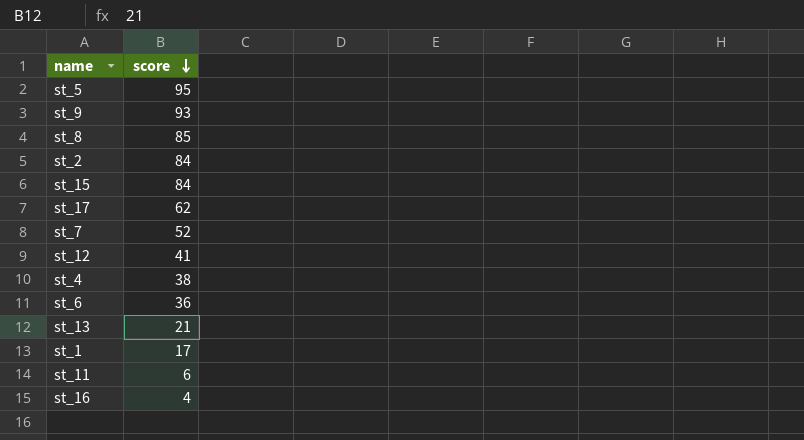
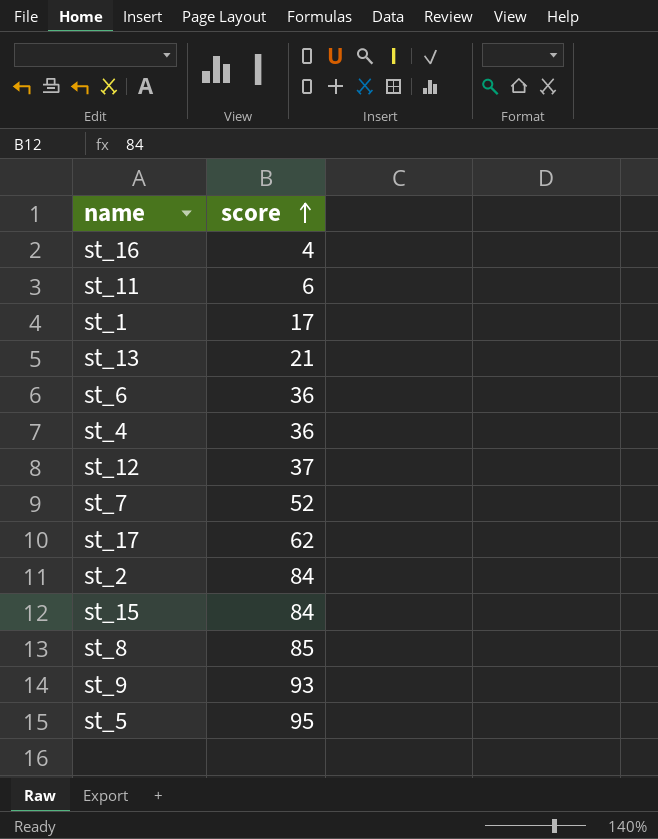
row order: score descending -> score ascending
st_4 | score: 38 -> 36
st_12 | score: 41 -> 37

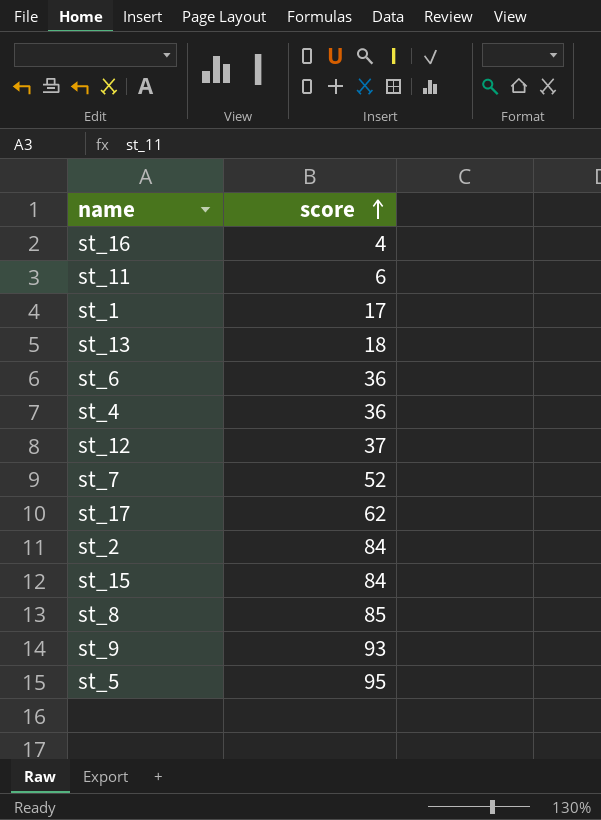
st_13 | score: 21 -> 18

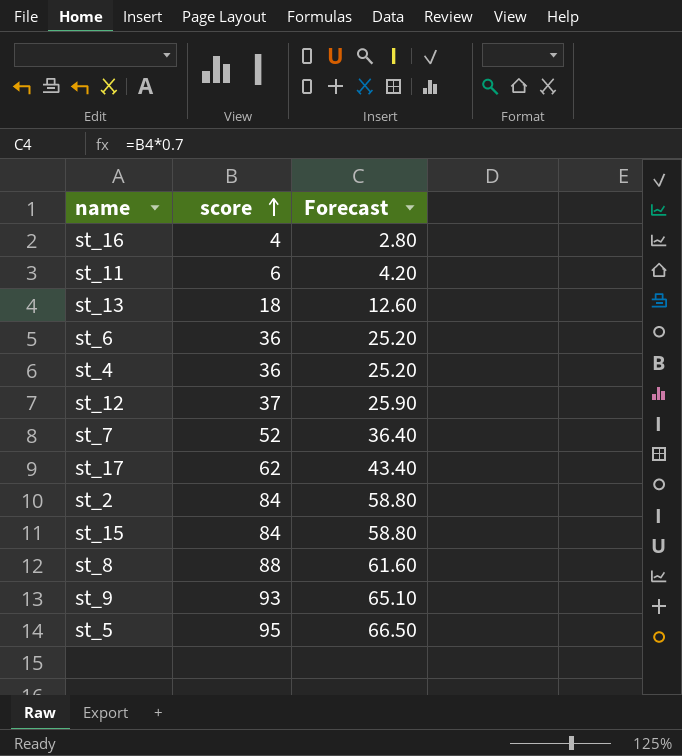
column Forecast | formula: none -> [score] * 0.7
row st_1: 17 -> none
st_8 | score: 85 -> 88

